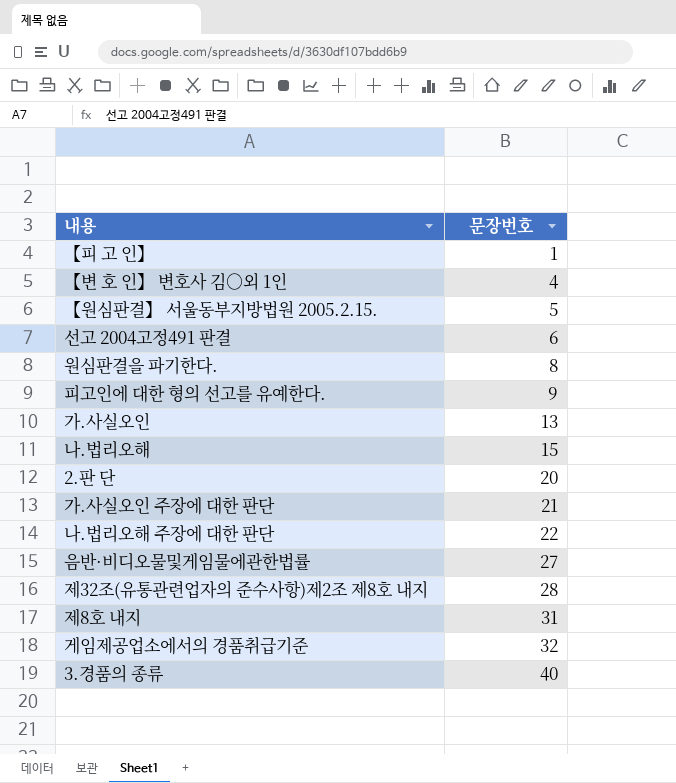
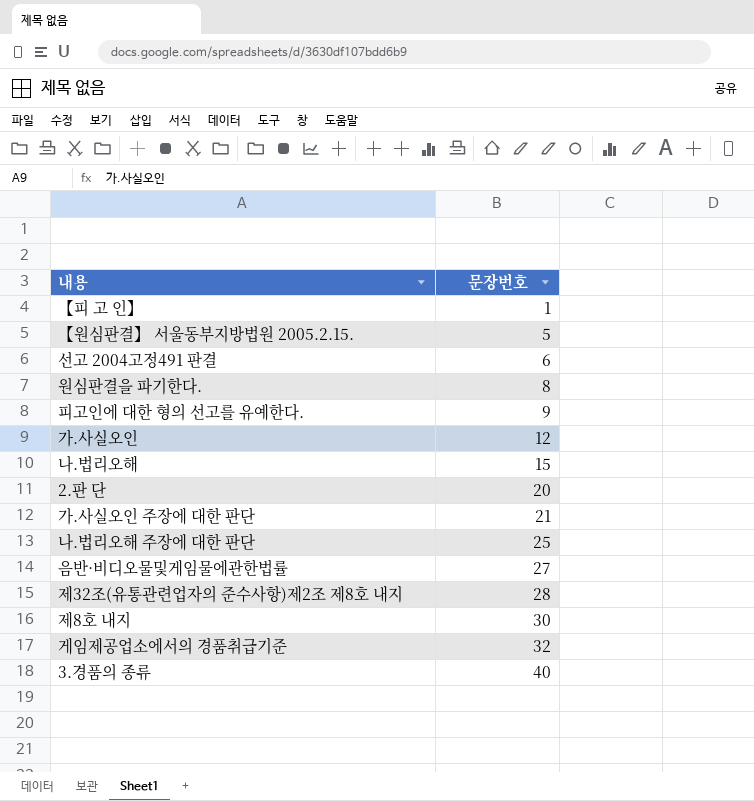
row 【변 호 인】 변호사 김○외 1인: 4 -> none
가.사실오인 | 문장번호: 13 -> 12
나.법리오해 주장에 대한 판단 | 문장번호: 22 -> 25
제8호 내지 | 문장번호: 31 -> 30

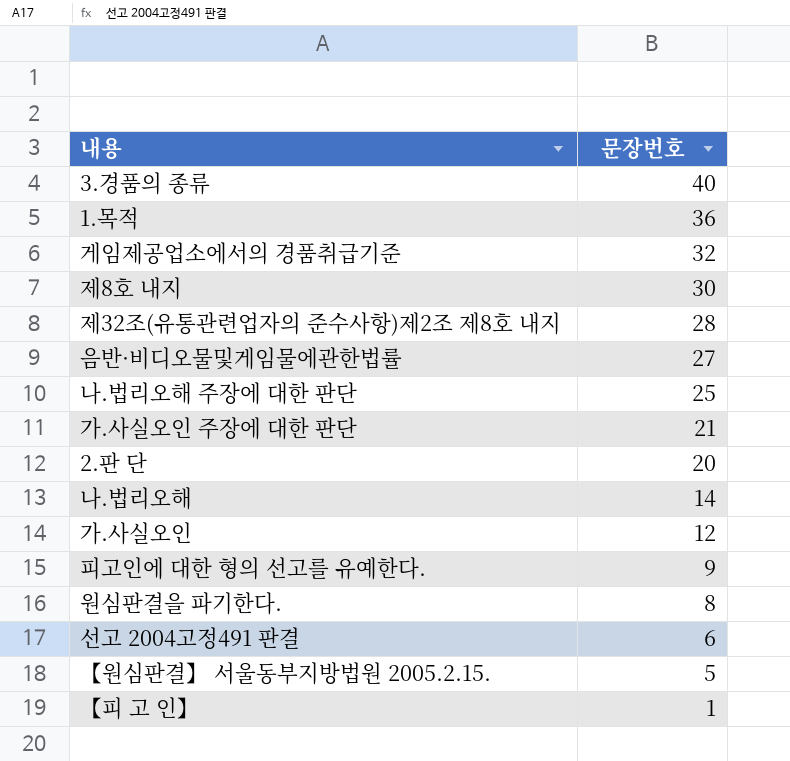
row order: 문장번호 ascending -> 문장번호 descending
row 1.목적: none -> 36
나.법리오해 | 문장번호: 15 -> 14

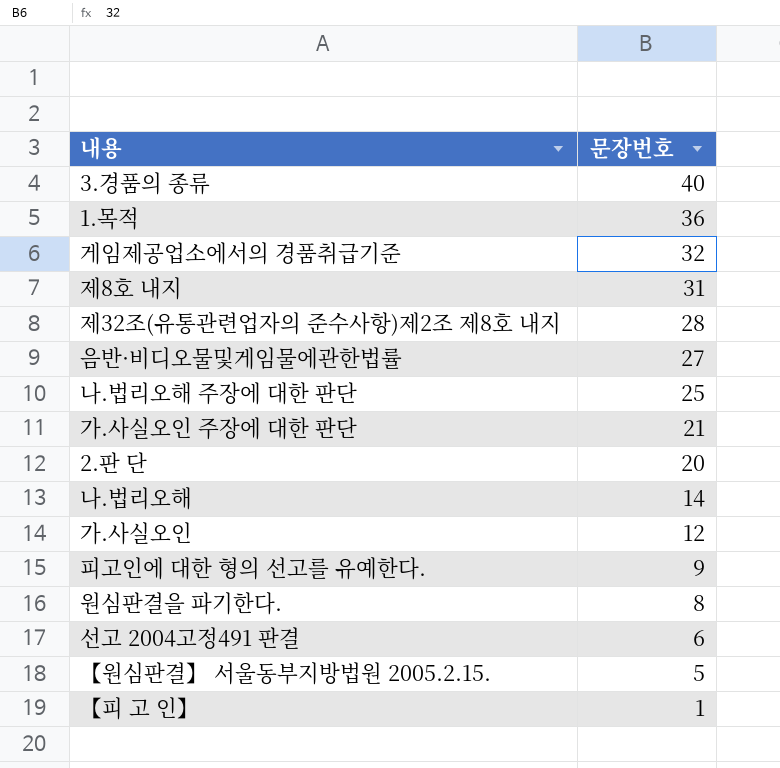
제8호 내지 | 문장번호: 30 -> 31

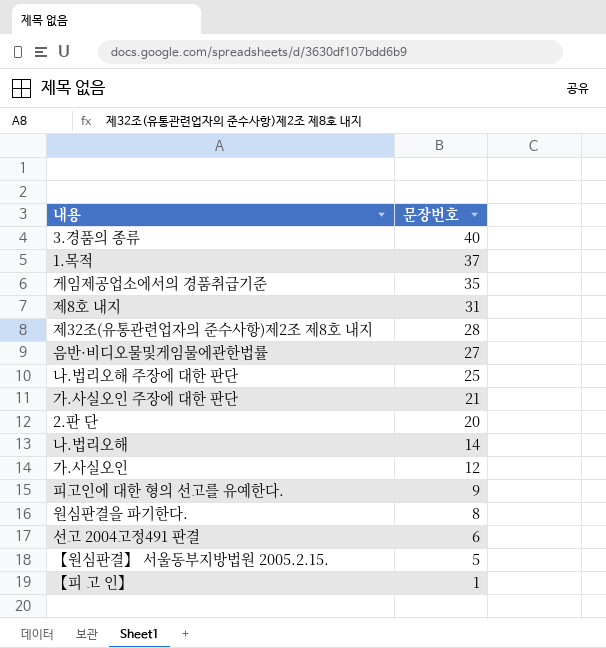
1.목적 | 문장번호: 36 -> 37
게임제공업소에서의 경품취급기준 | 문장번호: 32 -> 35

